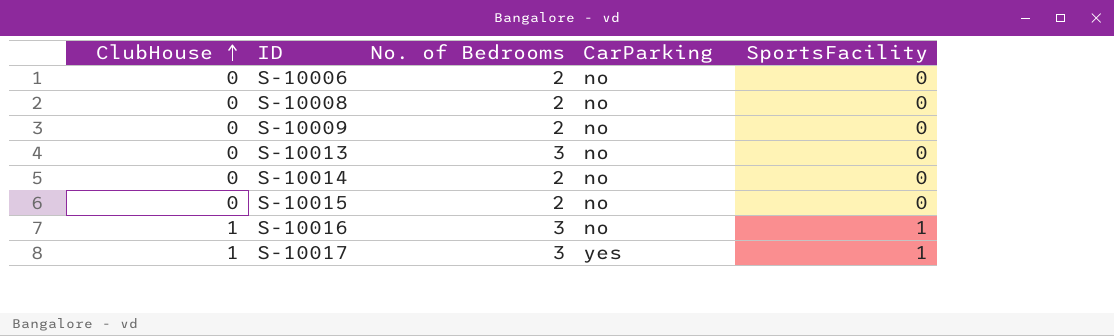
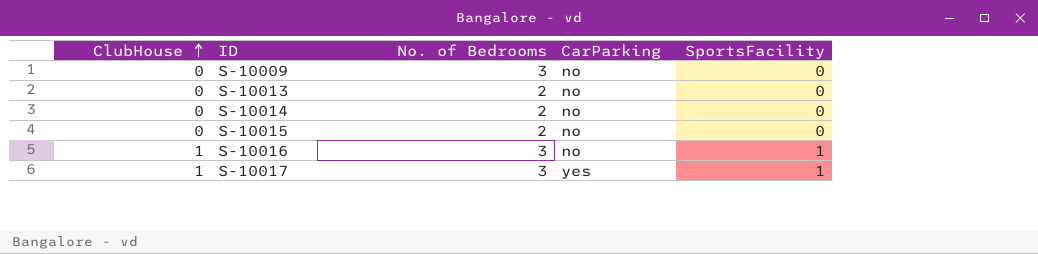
row S-10006: 0 | 2 | no | 0 -> none
row S-10008: 0 | 2 | no | 0 -> none
S-10009 | No. of Bedrooms: 2 -> 3
S-10013 | No. of Bedrooms: 3 -> 2

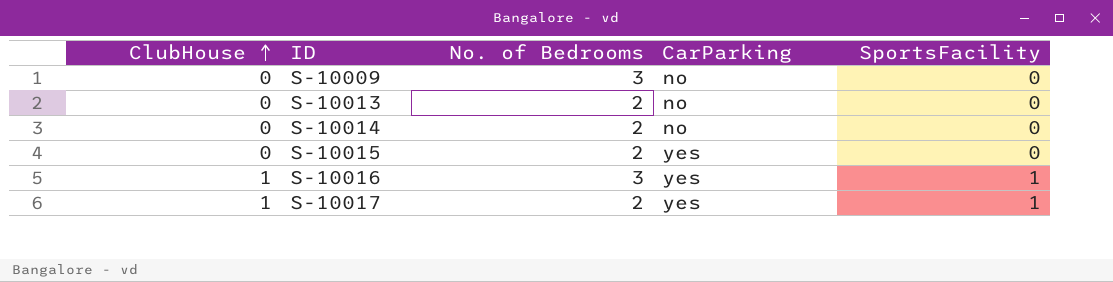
S-10015 | CarParking: no -> yes
S-10016 | CarParking: no -> yes
S-10017 | No. of Bedrooms: 3 -> 2

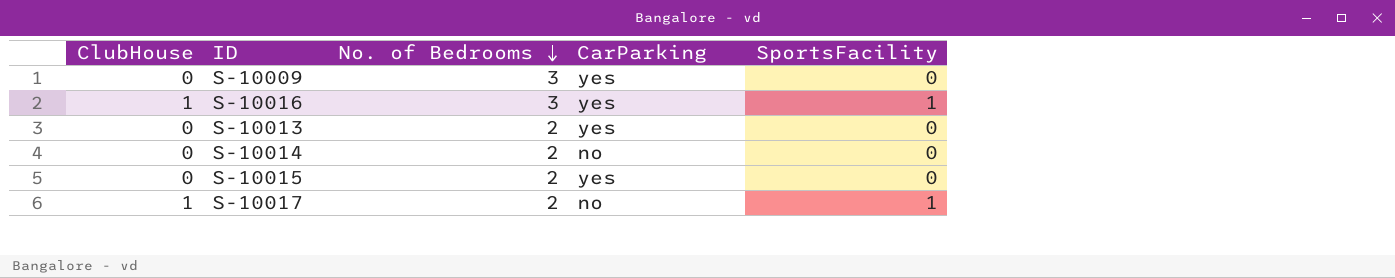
row order: ClubHouse ascending -> No. of Bedrooms descending
S-10009 | CarParking: no -> yes
S-10013 | CarParking: no -> yes
S-10017 | CarParking: yes -> no

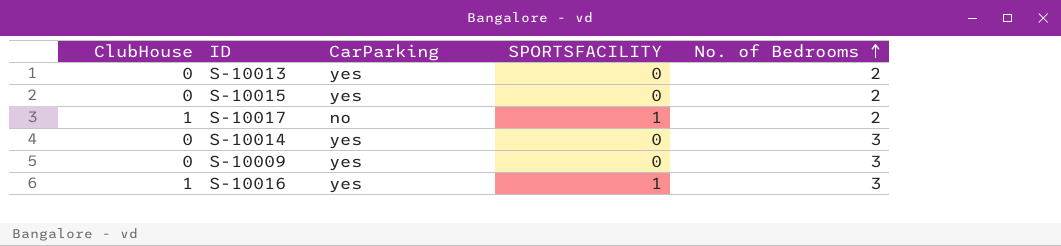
row order: No. of Bedrooms descending -> No. of Bedrooms ascending
column name: SportsFacility -> SPORTSFACILITY
column No. of Bedrooms | position: 3 -> 5
S-10014 | CarParking: no -> yes
S-10014 | No. of Bedrooms: 2 -> 3

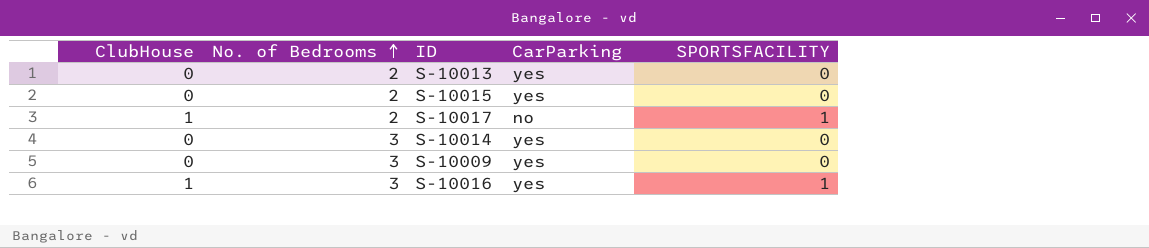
column No. of Bedrooms | position: 5 -> 2

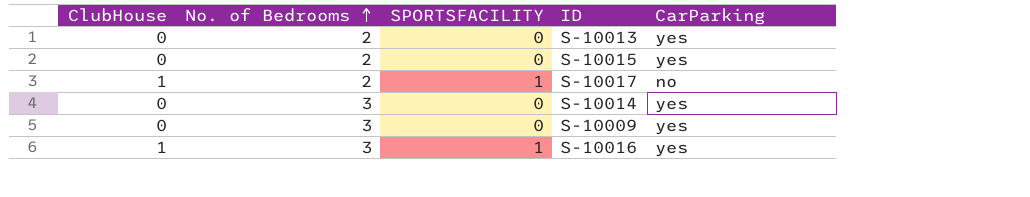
column SPORTSFACILITY | position: 5 -> 3

